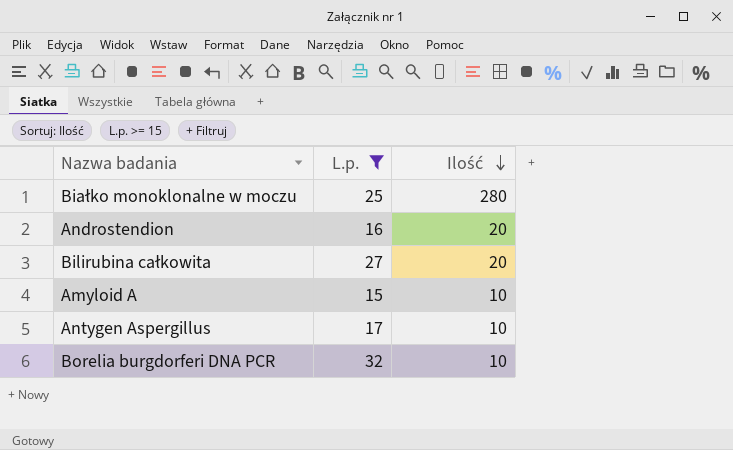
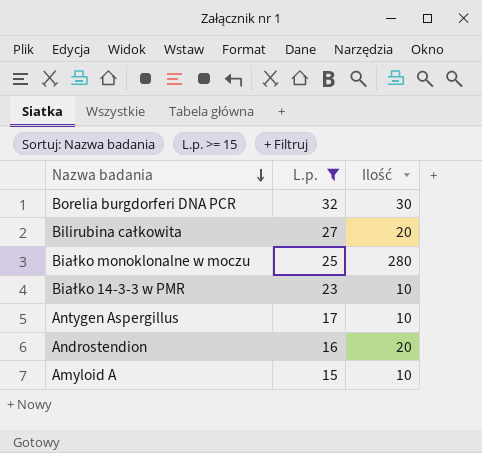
row order: Ilość descending -> Nazwa badania descending
Borelia burgdorferi DNA PCR | Ilość: 10 -> 30
row Białko 14-3-3 w PMR: none -> 23 | 10

